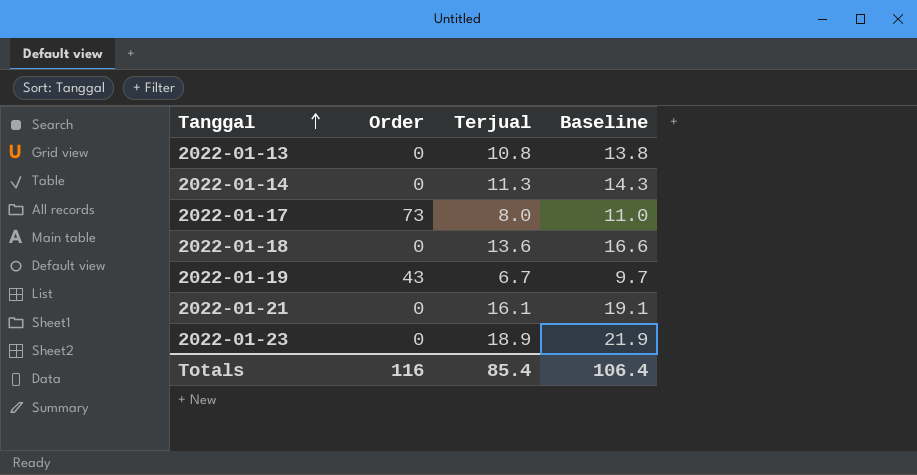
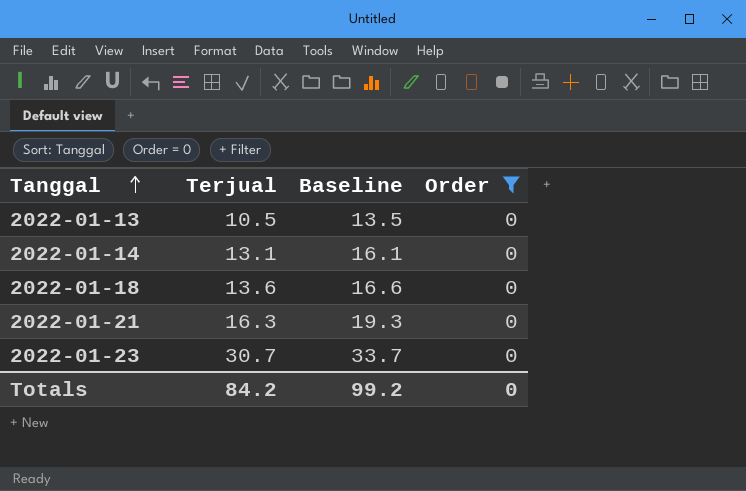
filter: none -> Order = 0
column Order | position: 2 -> 4
2022-01-13 | Terjual: 10.8 -> 10.5
2022-01-13 | Baseline: 13.8 -> 13.5
2022-01-14 | Terjual: 11.3 -> 13.1
2022-01-14 | Baseline: 14.3 -> 16.1
2022-01-21 | Terjual: 16.1 -> 16.3
2022-01-21 | Baseline: 19.1 -> 19.3
2022-01-23 | Terjual: 18.9 -> 30.7
2022-01-23 | Baseline: 21.9 -> 33.7
Totals | Terjual: 85.4 -> 84.2
Totals | Baseline: 106.4 -> 99.2
Totals | Order: 116 -> 0

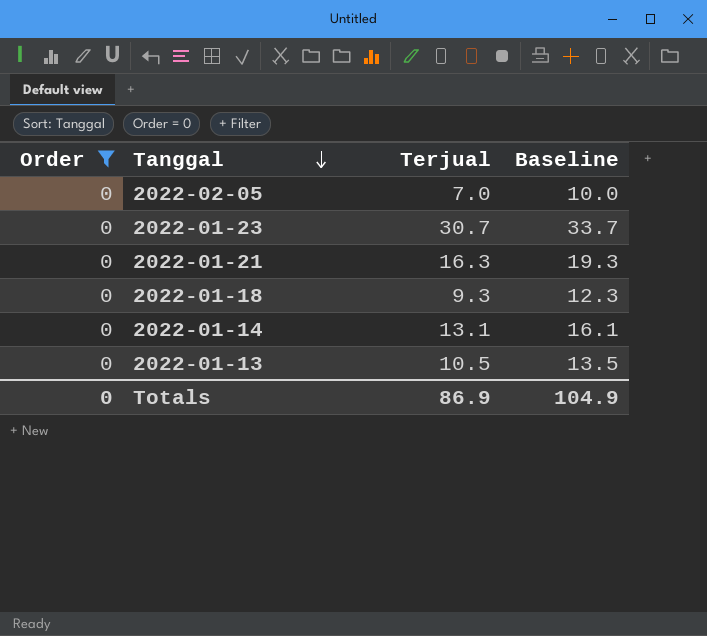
row order: Tanggal ascending -> Tanggal descending
column Order | position: 4 -> 1
row 2022-02-05: none -> 0 | 7.0 | 10.0
2022-01-18 | Terjual: 13.6 -> 9.3
2022-01-18 | Baseline: 16.6 -> 12.3
Totals | Terjual: 84.2 -> 86.9
Totals | Baseline: 99.2 -> 104.9

